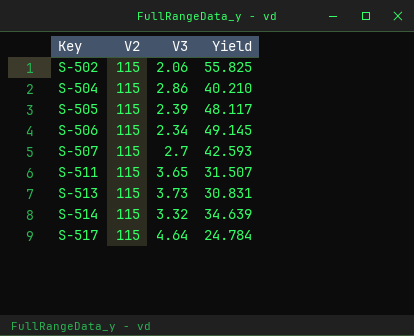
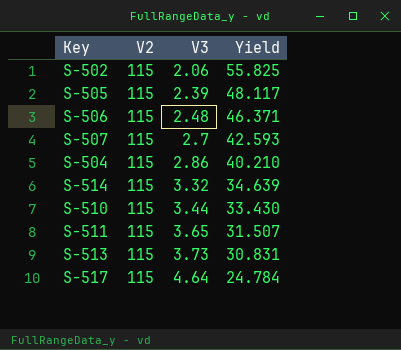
row order: Key ascending -> V3 ascending
S-506 | V3: 2.34 -> 2.48
S-506 | Yield: 49.145 -> 46.371
row S-510: none -> 115 | 3.44 | 33.430

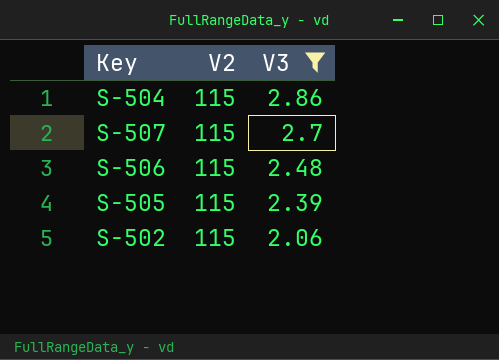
filter: none -> V3 <= 2.86
row order: V3 ascending -> V3 descending
column Yield | formula: [V2] / [V3] -> none

